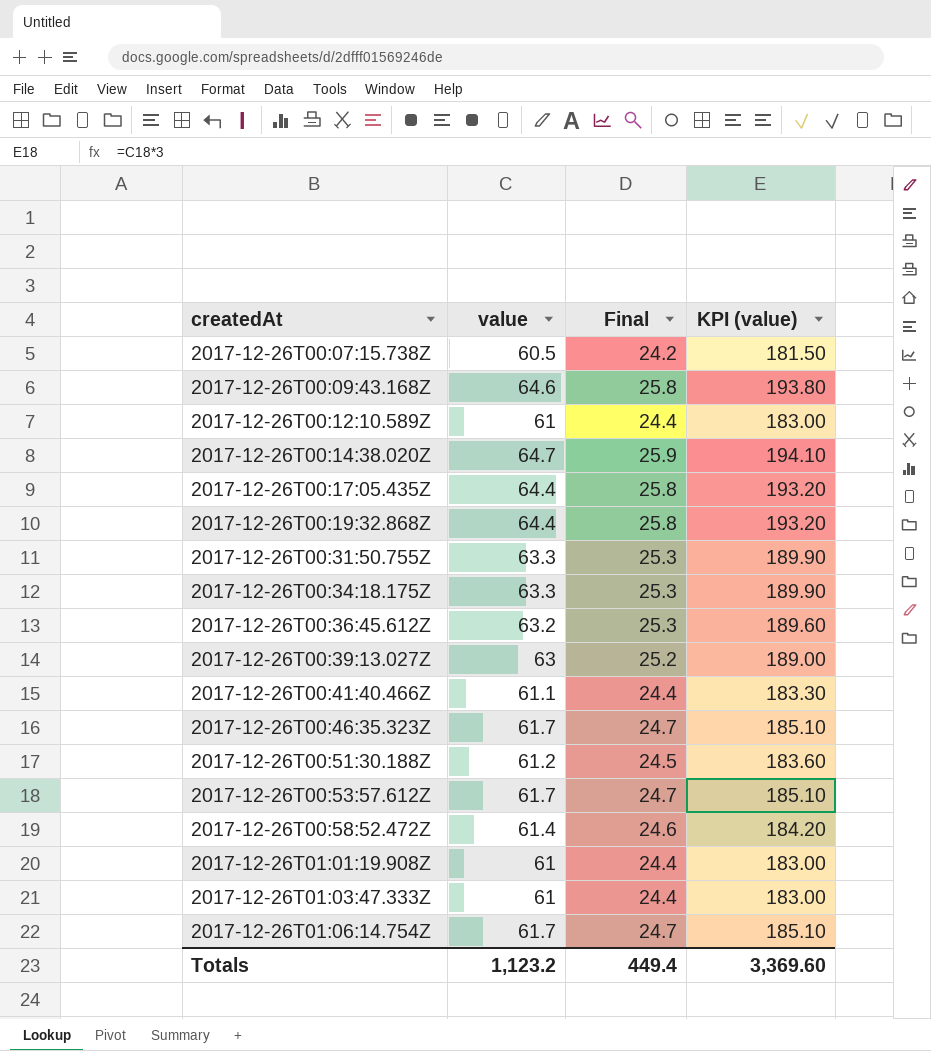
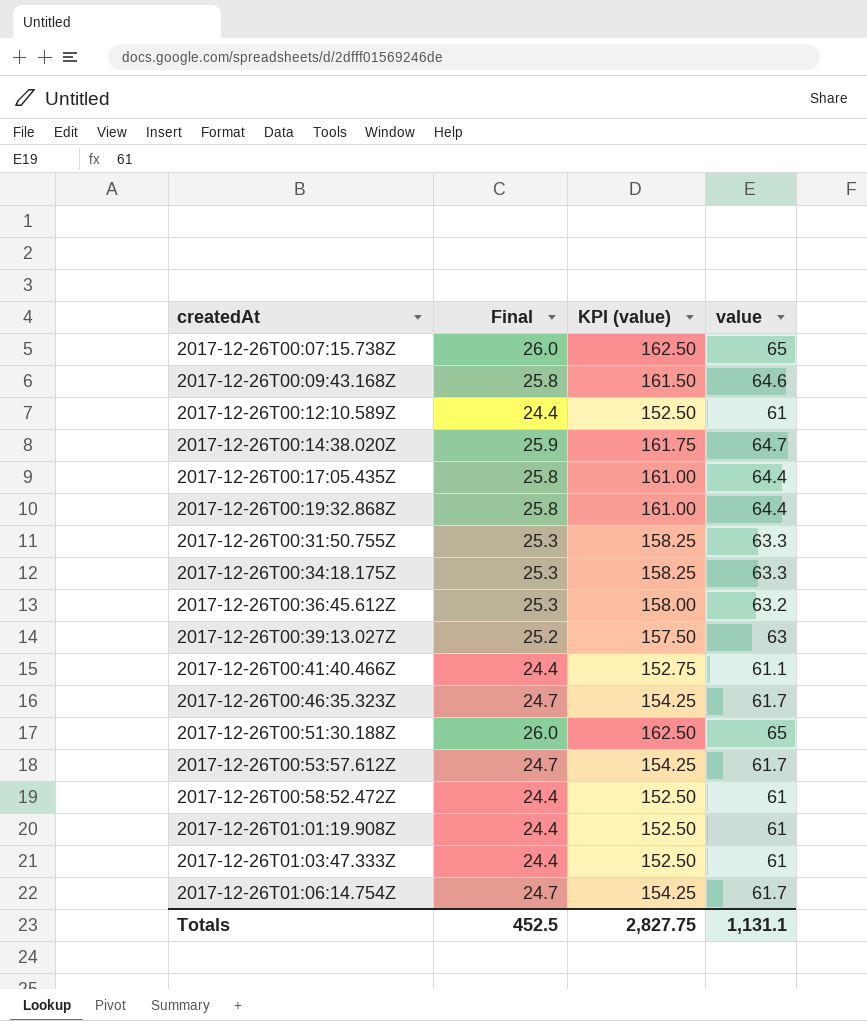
column KPI (value) | formula: [value] * 3 -> [value] * 2.5
column value | position: 2 -> 4
2017-12-26T00:07:15.738Z | Final: 24.2 -> 26.0
2017-12-26T00:07:15.738Z | value: 60.5 -> 65
2017-12-26T00:51:30.188Z | Final: 24.5 -> 26.0
2017-12-26T00:51:30.188Z | value: 61.2 -> 65
2017-12-26T00:58:52.472Z | Final: 24.6 -> 24.4
2017-12-26T00:58:52.472Z | value: 61.4 -> 61
Totals | Final: 449.4 -> 452.5
Totals | KPI (value): 3,369.60 -> 2,827.75
Totals | value: 1,123.2 -> 1,131.1

